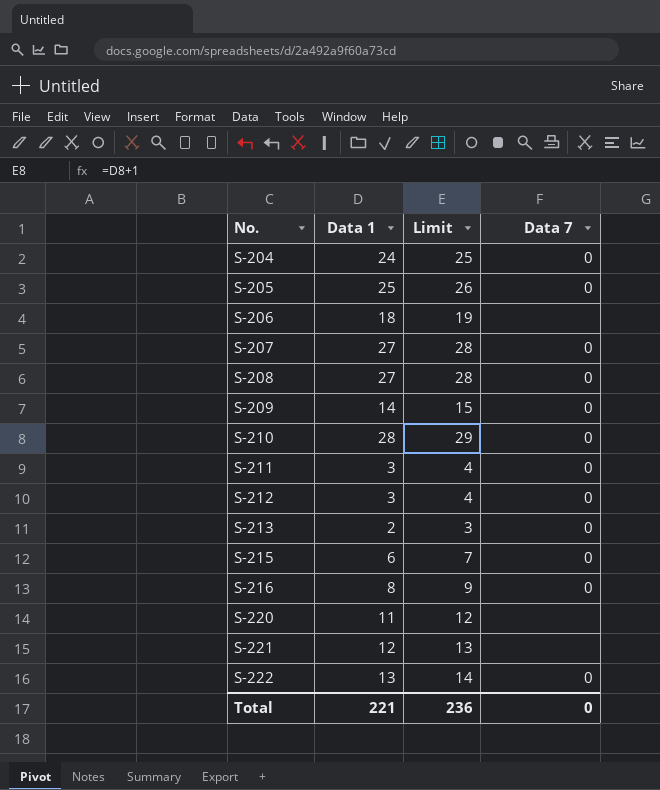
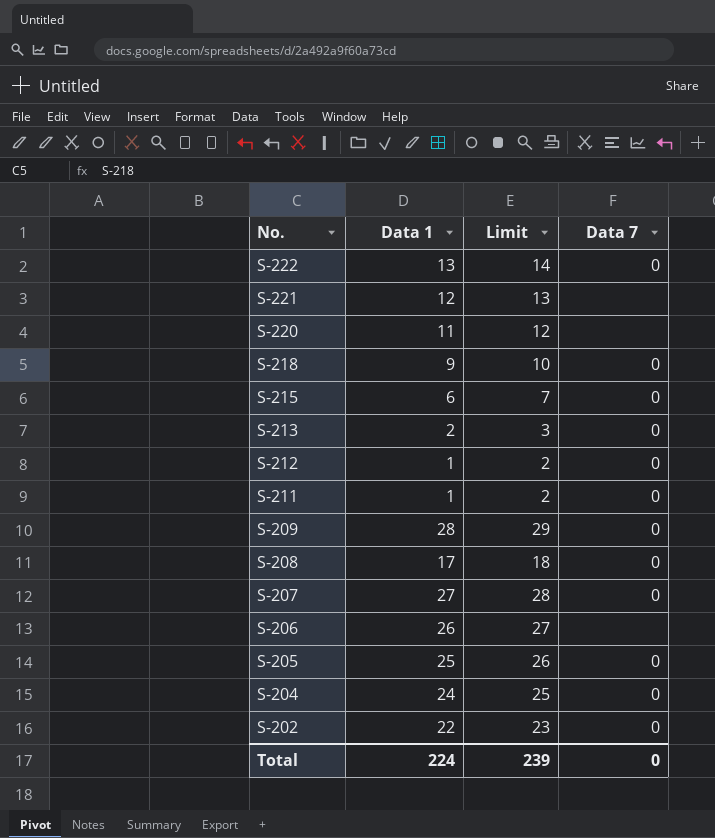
row order: No. ascending -> No. descending
row S-210: 28 | 29 | 0 -> none
row S-216: 8 | 9 | 0 -> none
row S-218: none -> 9 | 10 | 0
S-212 | Data 1: 3 -> 1
S-212 | Limit: 4 -> 2
S-211 | Data 1: 3 -> 1
S-211 | Limit: 4 -> 2
S-209 | Data 1: 14 -> 28
S-209 | Limit: 15 -> 29
S-208 | Data 1: 27 -> 17
S-208 | Limit: 28 -> 18
S-206 | Data 1: 18 -> 26
S-206 | Limit: 19 -> 27
row S-202: none -> 22 | 23 | 0
Total | Data 1: 221 -> 224
Total | Limit: 236 -> 239

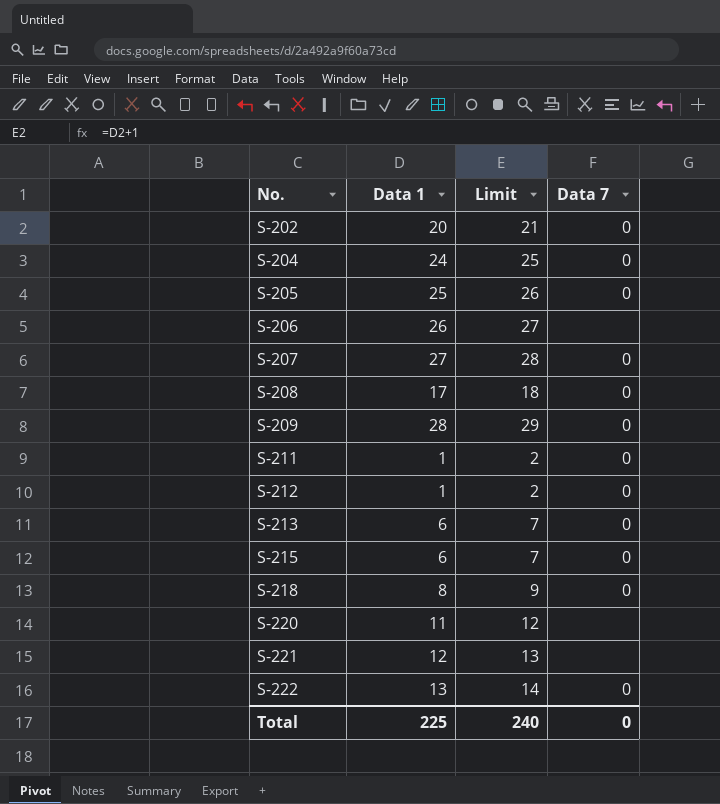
row order: No. descending -> No. ascending
S-202 | Data 1: 22 -> 20
S-202 | Limit: 23 -> 21
S-213 | Data 1: 2 -> 6
S-213 | Limit: 3 -> 7
S-218 | Data 1: 9 -> 8
S-218 | Limit: 10 -> 9
Total | Data 1: 224 -> 225
Total | Limit: 239 -> 240

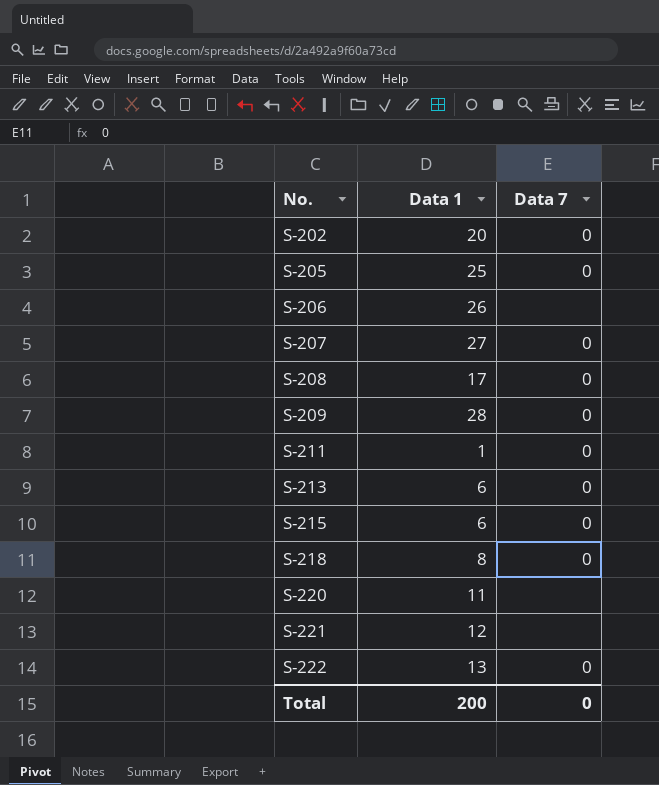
column Limit | formula: [Data 1] + 1 -> none
row S-204: 24 | 25 | 0 -> none
row S-212: 1 | 2 | 0 -> none
Total | Data 1: 225 -> 200

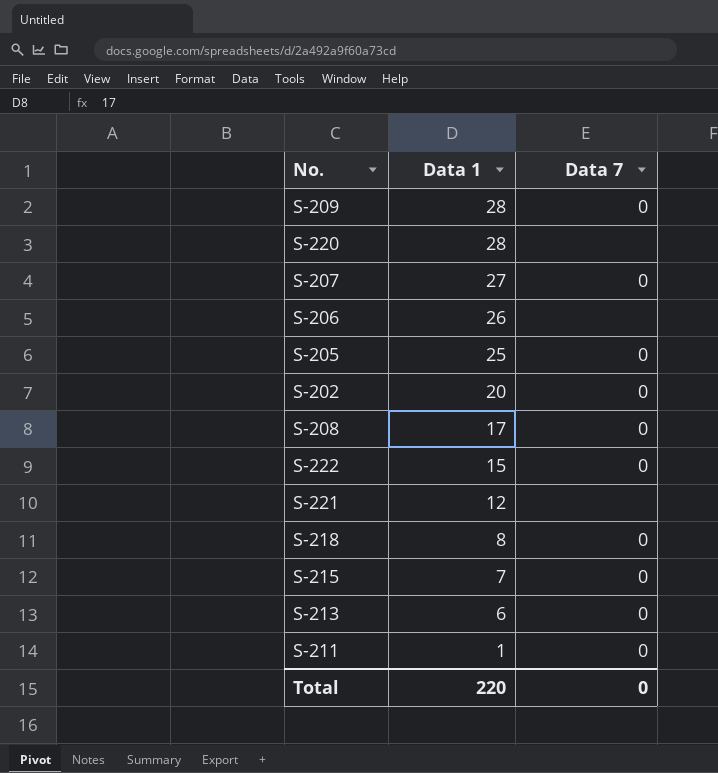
row order: No. ascending -> Data 1 descending
S-220 | Data 1: 11 -> 28
S-222 | Data 1: 13 -> 15
S-215 | Data 1: 6 -> 7
Total | Data 1: 200 -> 220

